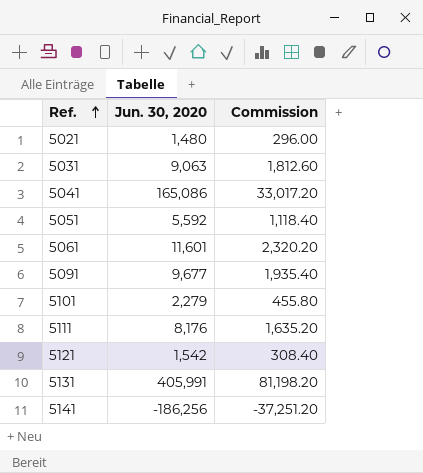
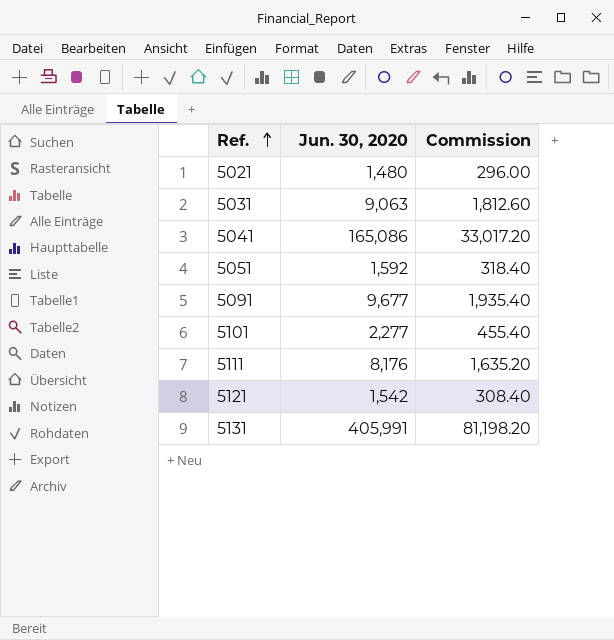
row 5061: 11,601 | 2,320.20 -> none
row 5141: -186,256 | -37,251.20 -> none
5051 | Jun. 30, 2020: 5,592 -> 1,592
5051 | Commission: 1,118.40 -> 318.40
5101 | Jun. 30, 2020: 2,279 -> 2,277
5101 | Commission: 455.80 -> 455.40

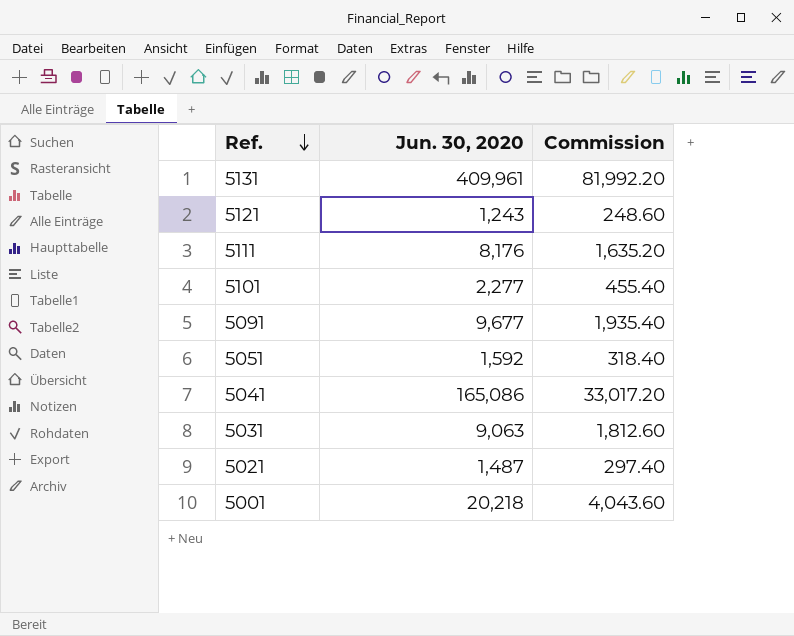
row order: Ref. ascending -> Ref. descending
5131 | Jun. 30, 2020: 405,991 -> 409,961
5131 | Commission: 81,198.20 -> 81,992.20
5121 | Jun. 30, 2020: 1,542 -> 1,243
5121 | Commission: 308.40 -> 248.60
5021 | Jun. 30, 2020: 1,480 -> 1,487
5021 | Commission: 296.00 -> 297.40
row 5001: none -> 20,218 | 4,043.60

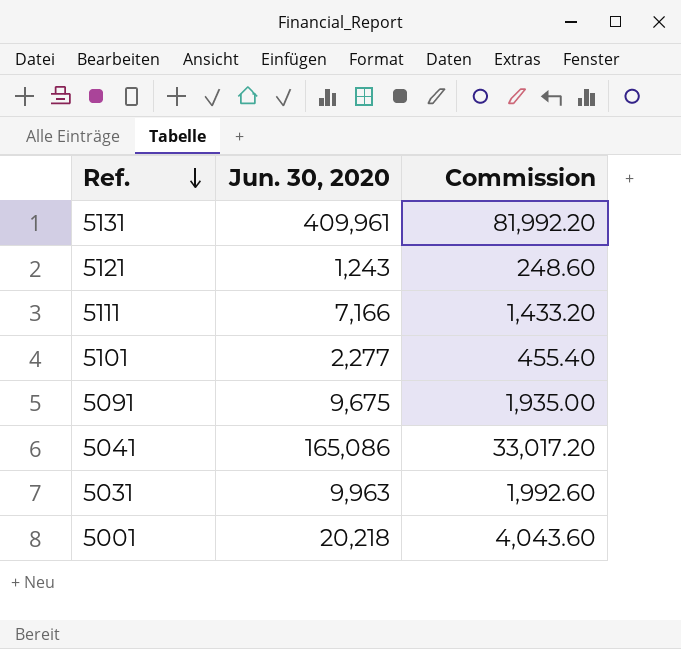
row 5051: 1,592 | 318.40 -> none
row 5021: 1,487 | 297.40 -> none
5111 | Jun. 30, 2020: 8,176 -> 7,166
5111 | Commission: 1,635.20 -> 1,433.20
5091 | Jun. 30, 2020: 9,677 -> 9,675
5091 | Commission: 1,935.40 -> 1,935.00
5031 | Jun. 30, 2020: 9,063 -> 9,963
5031 | Commission: 1,812.60 -> 1,992.60

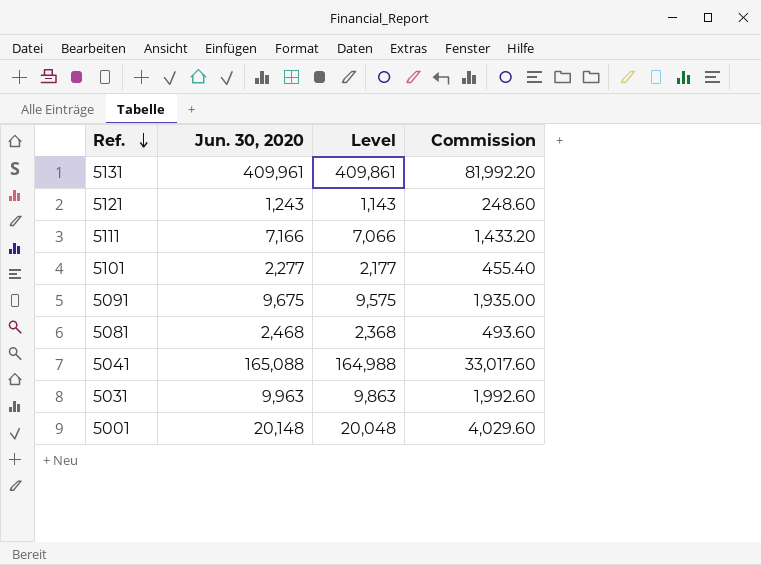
column Level | formula: none -> [Jun. 30, 2020] - 100
row 5081: none -> 2,468 | 2,368 | 493.60
5041 | Jun. 30, 2020: 165,086 -> 165,088
5041 | Commission: 33,017.20 -> 33,017.60
5001 | Jun. 30, 2020: 20,218 -> 20,148
5001 | Commission: 4,043.60 -> 4,029.60

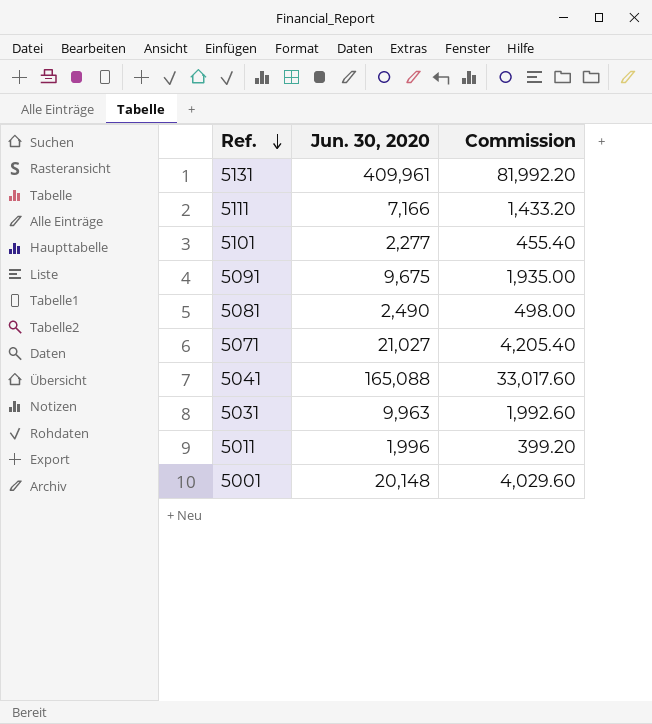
column Level | formula: [Jun. 30, 2020] - 100 -> none
row 5121: 1,243 | 1,143 | 248.60 -> none
5081 | Jun. 30, 2020: 2,468 -> 2,490
5081 | Commission: 493.60 -> 498.00
row 5071: none -> 21,027 | 4,205.40
row 5011: none -> 1,996 | 399.20

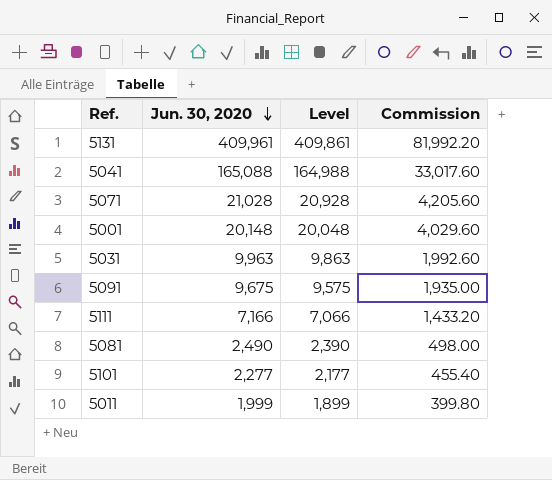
row order: Ref. descending -> Jun. 30, 2020 descending
column Level | formula: none -> [Jun. 30, 2020] - 100
5071 | Jun. 30, 2020: 21,027 -> 21,028
5071 | Commission: 4,205.40 -> 4,205.60
5011 | Jun. 30, 2020: 1,996 -> 1,999
5011 | Commission: 399.20 -> 399.80

